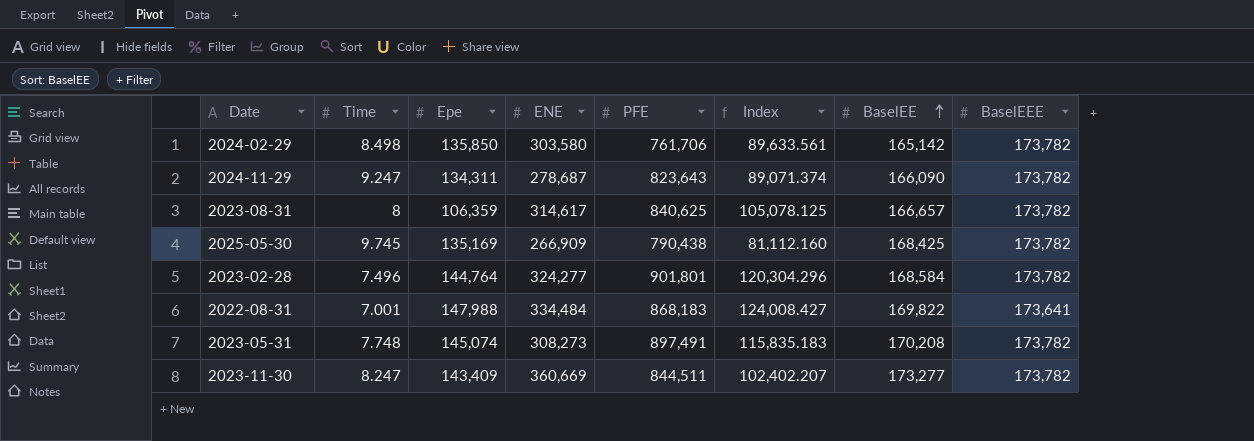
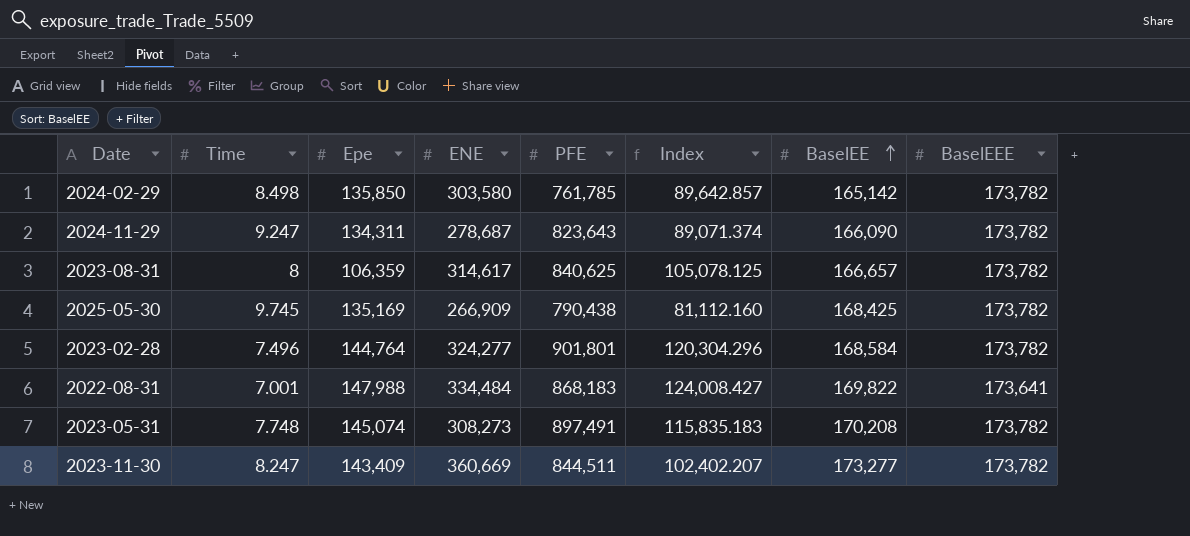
2024-02-29 | PFE: 761,706 -> 761,785
2024-02-29 | Index: 89,633.561 -> 89,642.857

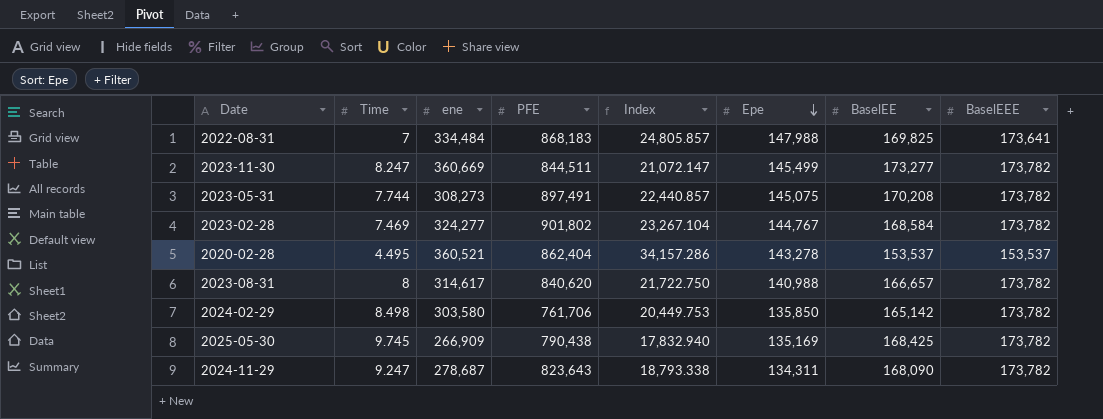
row order: BaselEE ascending -> Epe descending
column name: ENE -> ene
column Index | formula: [PFE] / [Time] -> [BaselEEE] / [Time]
column Epe | position: 3 -> 6
2022-08-31 | Time: 7.001 -> 7
2022-08-31 | BaselEE: 169,822 -> 169,825
2023-11-30 | Epe: 143,409 -> 145,499
2023-05-31 | Time: 7.748 -> 7.744
2023-05-31 | Epe: 145,074 -> 145,075
2023-02-28 | Time: 7.496 -> 7.469
2023-02-28 | PFE: 901,801 -> 901,802
2023-02-28 | Epe: 144,764 -> 144,767
row 2020-02-28: none -> 4.495 | 360,521 | 862,404 | 34,157.286 | 143,278 | 153,537 | 153,537
2023-08-31 | PFE: 840,625 -> 840,620
2023-08-31 | Epe: 106,359 -> 140,988
2024-02-29 | PFE: 761,785 -> 761,706
2024-11-29 | BaselEE: 166,090 -> 168,090

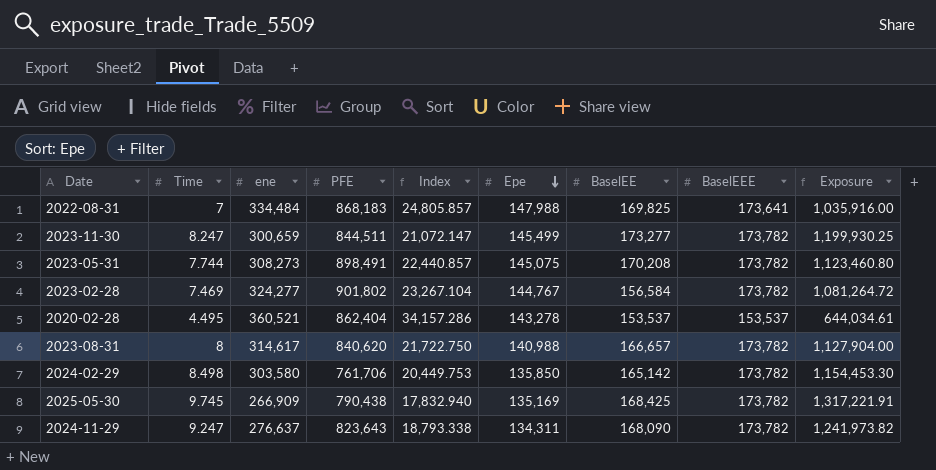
column Exposure | formula: none -> [Time] * [Epe]
2023-11-30 | ene: 360,669 -> 300,659
2023-05-31 | PFE: 897,491 -> 898,491
2023-02-28 | BaselEE: 168,584 -> 156,584
2024-11-29 | ene: 278,687 -> 276,637

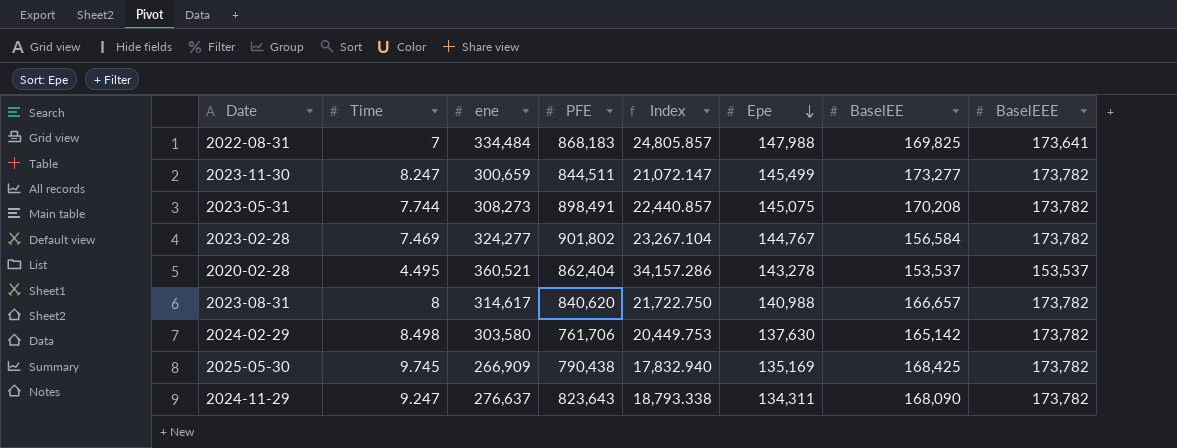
column Exposure | formula: [Time] * [Epe] -> none
2024-02-29 | Epe: 135,850 -> 137,630

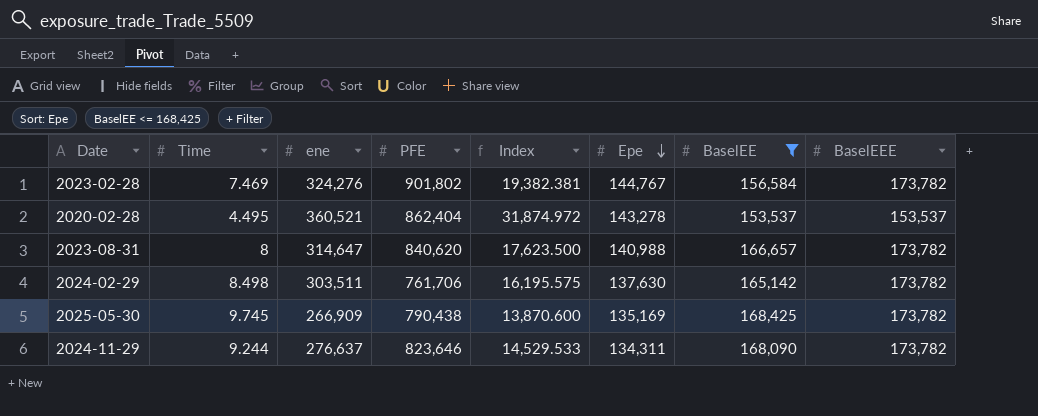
filter: none -> BaselEE <= 168,425
column Index | formula: [BaselEEE] / [Time] -> [Epe] / [Time]
2023-02-28 | ene: 324,277 -> 324,276
2023-08-31 | ene: 314,617 -> 314,647
2024-02-29 | ene: 303,580 -> 303,511
2024-11-29 | Time: 9.247 -> 9.244
2024-11-29 | PFE: 823,643 -> 823,646

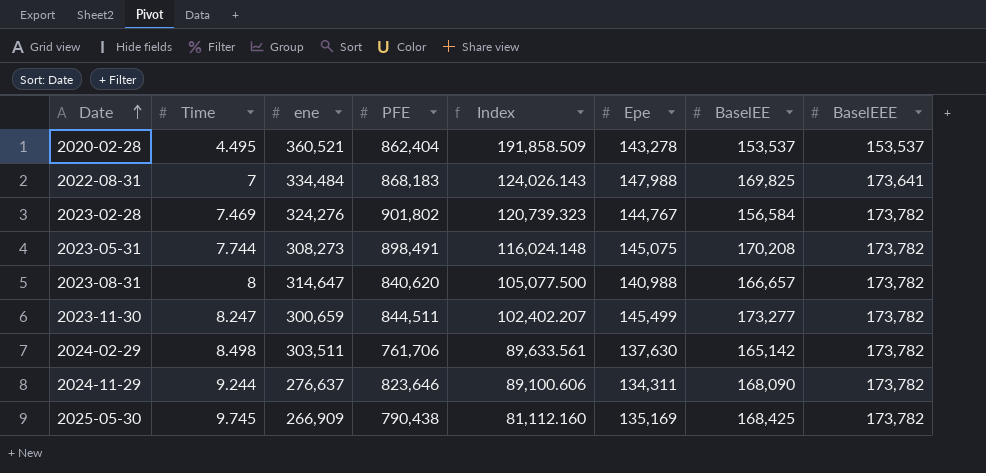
filter: BaselEE <= 168,425 -> none
row order: Epe descending -> Date ascending
column Index | formula: [Epe] / [Time] -> [PFE] / [Time]

